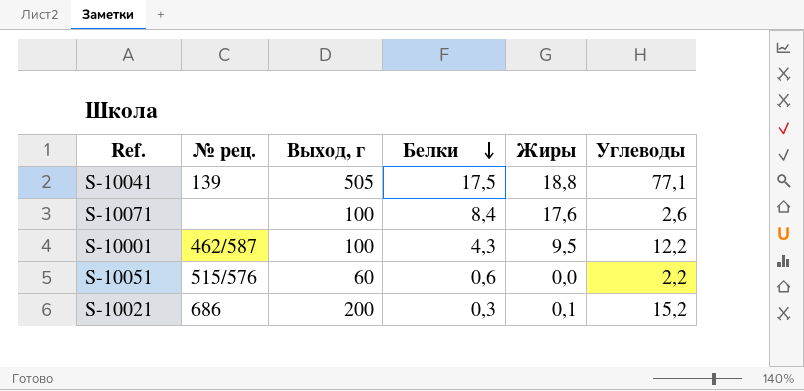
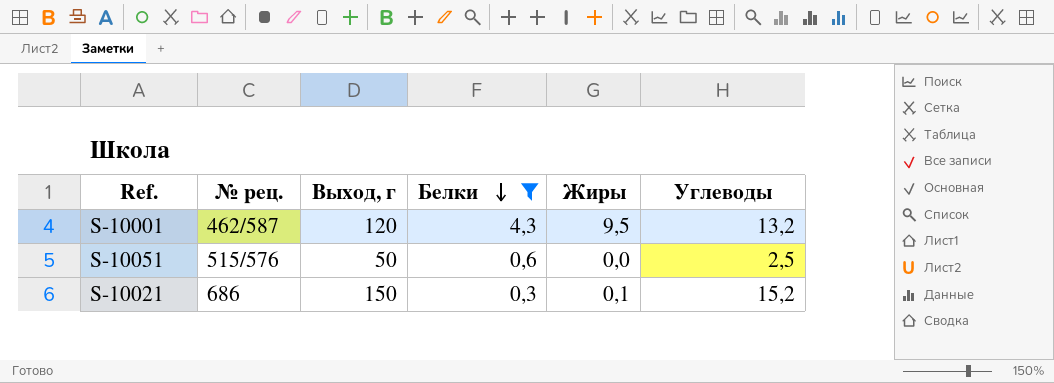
filter: none -> Белки <= 4,3
S-10001 | Выход, г: 100 -> 120
S-10001 | Углеводы: 12,2 -> 13,2
S-10051 | Выход, г: 60 -> 50
S-10051 | Углеводы: 2,2 -> 2,5
S-10021 | Выход, г: 200 -> 150

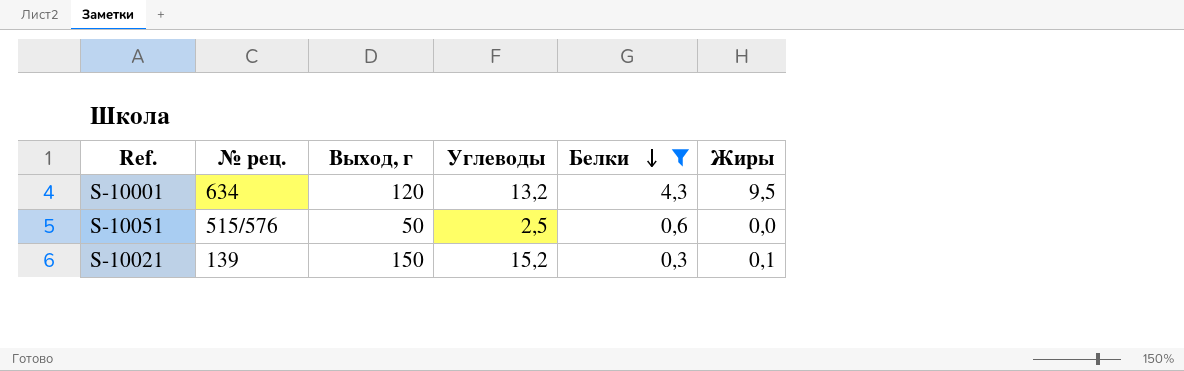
column Углеводы | position: 6 -> 4
S-10001 | № рец.: 462/587 -> 634
S-10021 | № рец.: 686 -> 139

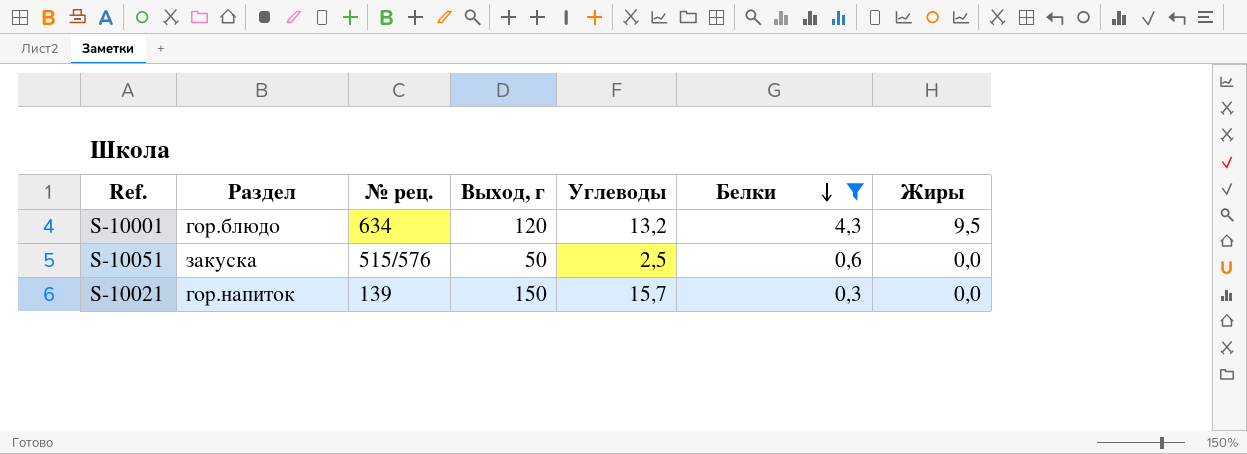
column Раздел | position: none -> 2
S-10021 | Углеводы: 15,2 -> 15,7
S-10021 | Жиры: 0,1 -> 0,0

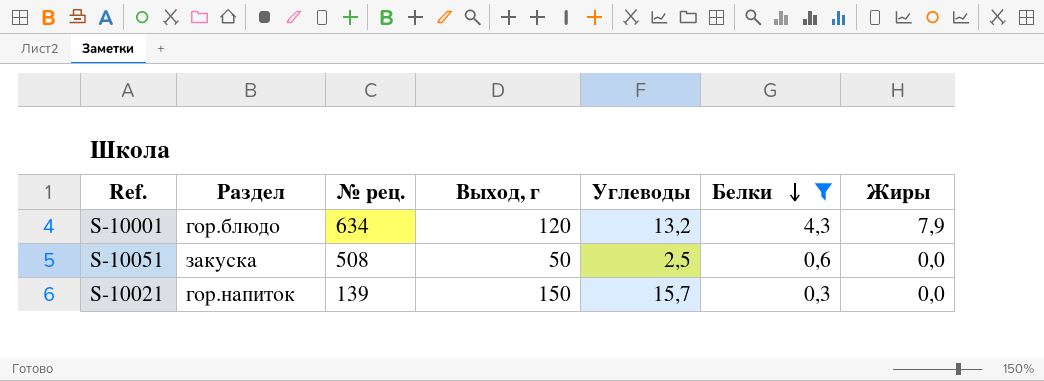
S-10001 | Жиры: 9,5 -> 7,9
S-10051 | № рец.: 515/576 -> 508

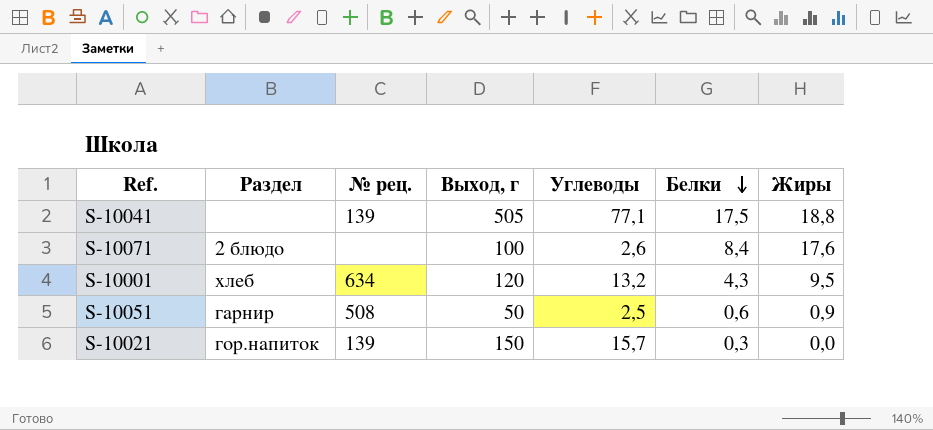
filter: Белки <= 4,3 -> none
S-10001 | Раздел: гор.блюдо -> хлеб
S-10001 | Жиры: 7,9 -> 9,5
S-10051 | Раздел: закуска -> гарнир
S-10051 | Жиры: 0,0 -> 0,9

